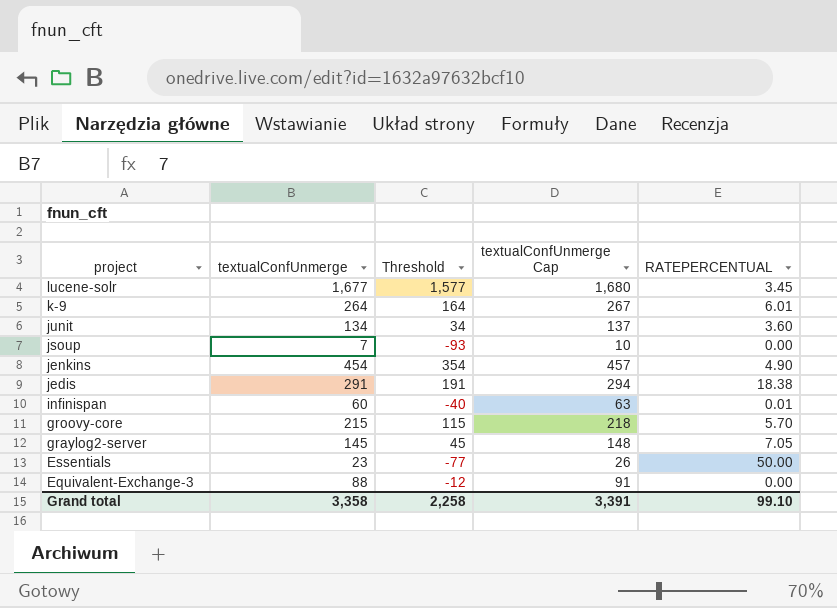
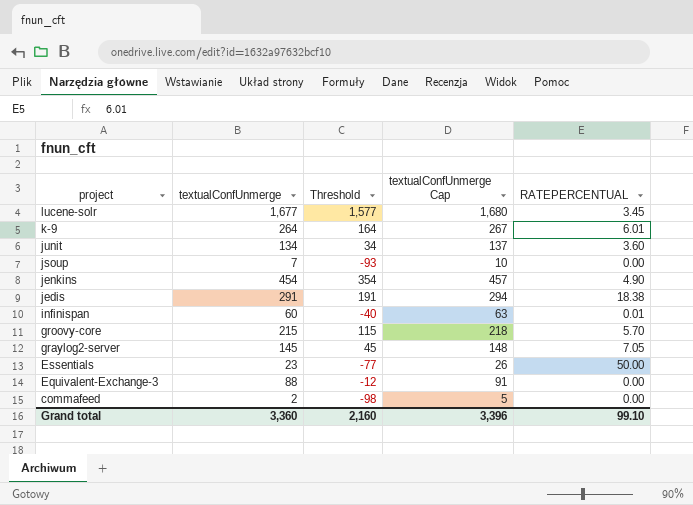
row commafeed: none -> 2 | -98 | 5 | 0.00
Grand total | textualConfUnmerge: 3,358 -> 3,360
Grand total | Threshold: 2,258 -> 2,160
Grand total | textualConfUnmerge Cap: 3,391 -> 3,396

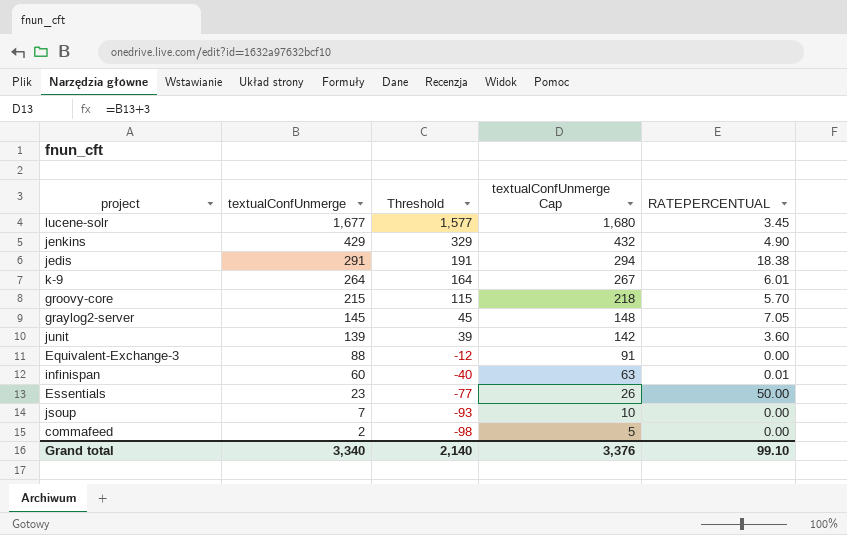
row order: project descending -> textualConfUnmerge descending
jenkins | textualConfUnmerge: 454 -> 429
jenkins | Threshold: 354 -> 329
jenkins | textualConfUnmerge Cap: 457 -> 432
junit | textualConfUnmerge: 134 -> 139
junit | Threshold: 34 -> 39
junit | textualConfUnmerge Cap: 137 -> 142
Grand total | textualConfUnmerge: 3,360 -> 3,340
Grand total | Threshold: 2,160 -> 2,140
Grand total | textualConfUnmerge Cap: 3,396 -> 3,376

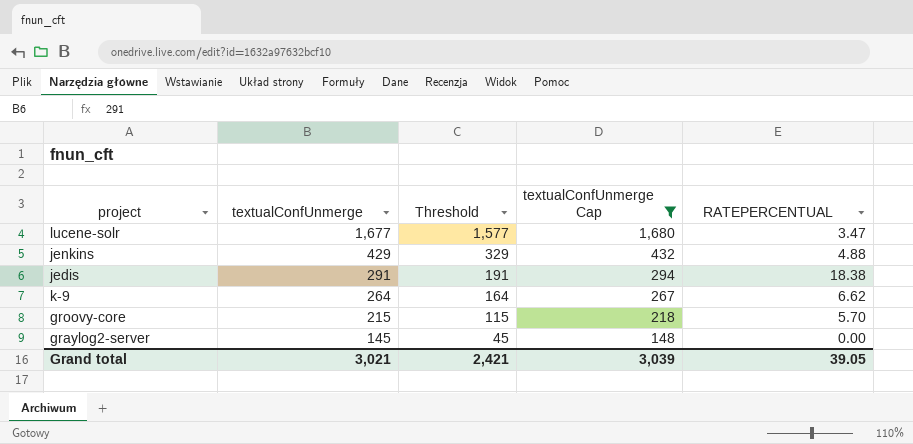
filter: none -> textualConfUnmerge Cap >= 148
lucene-solr | RATEPERCENTUAL: 3.45 -> 3.47
jenkins | RATEPERCENTUAL: 4.90 -> 4.88
k-9 | RATEPERCENTUAL: 6.01 -> 6.62
graylog2-server | RATEPERCENTUAL: 7.05 -> 0.00
Grand total | textualConfUnmerge: 3,340 -> 3,021
Grand total | Threshold: 2,140 -> 2,421
Grand total | textualConfUnmerge Cap: 3,376 -> 3,039
Grand total | RATEPERCENTUAL: 99.10 -> 39.05

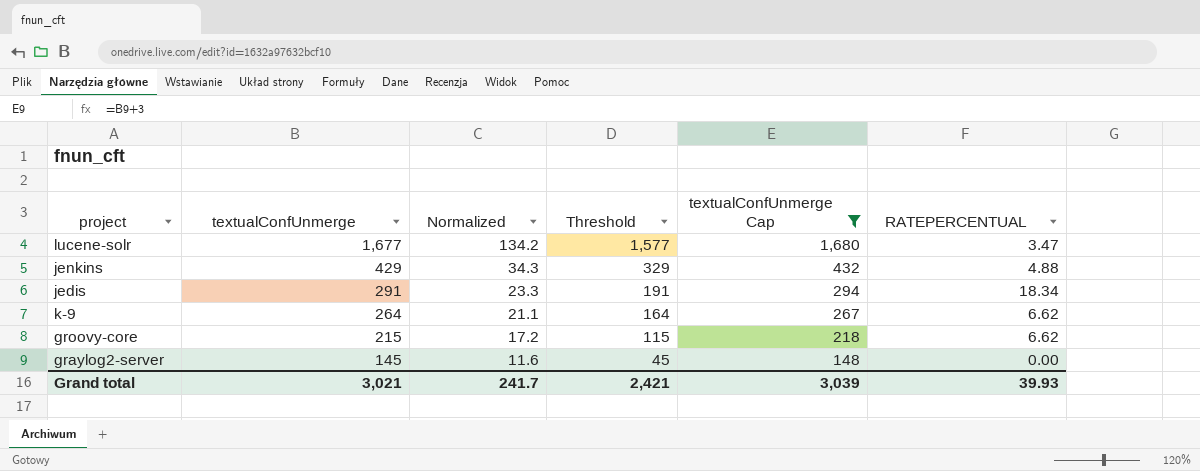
column Normalized | formula: none -> [textualConfUnmerge] * 0.08
jedis | RATEPERCENTUAL: 18.38 -> 18.34
groovy-core | RATEPERCENTUAL: 5.70 -> 6.62
Grand total | RATEPERCENTUAL: 39.05 -> 39.93

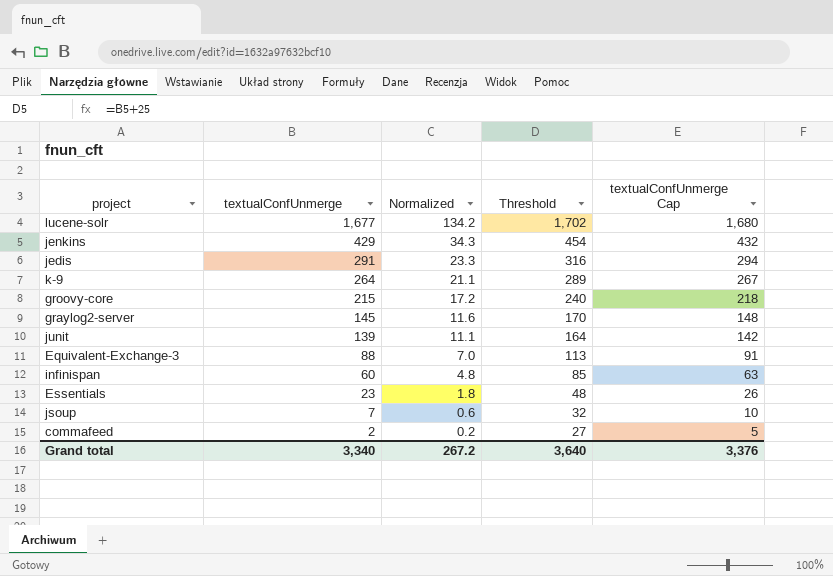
filter: textualConfUnmerge Cap >= 148 -> none
column RATEPERCENTUAL | position: 6 -> none
column Threshold | formula: [textualConfUnmerge] - 100 -> [textualConfUnmerge] + 25
Grand total | textualConfUnmerge: 3,021 -> 3,340
Grand total | Normalized: 241.7 -> 267.2
Grand total | Threshold: 2,421 -> 3,640
Grand total | textualConfUnmerge Cap: 3,039 -> 3,376

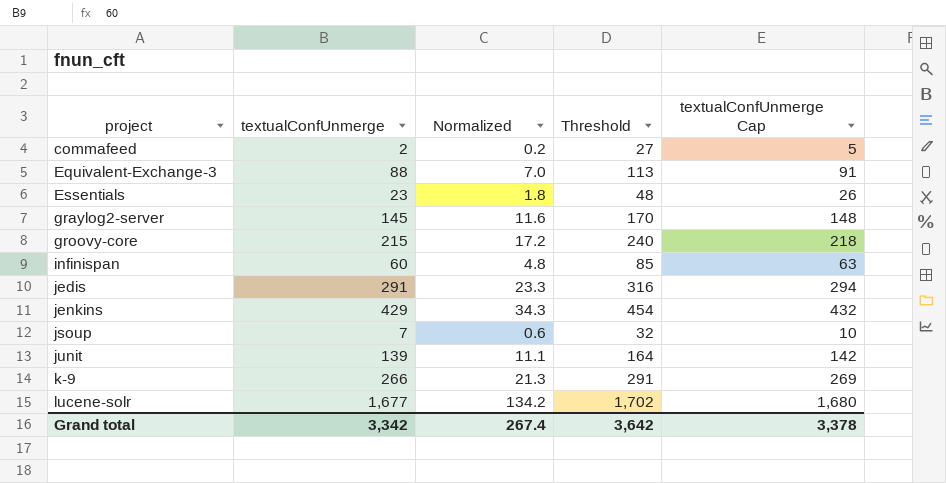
row order: textualConfUnmerge descending -> project ascending
k-9 | textualConfUnmerge: 264 -> 266
k-9 | Normalized: 21.1 -> 21.3
k-9 | Threshold: 289 -> 291
k-9 | textualConfUnmerge Cap: 267 -> 269
Grand total | textualConfUnmerge: 3,340 -> 3,342
Grand total | Normalized: 267.2 -> 267.4
Grand total | Threshold: 3,640 -> 3,642
Grand total | textualConfUnmerge Cap: 3,376 -> 3,378

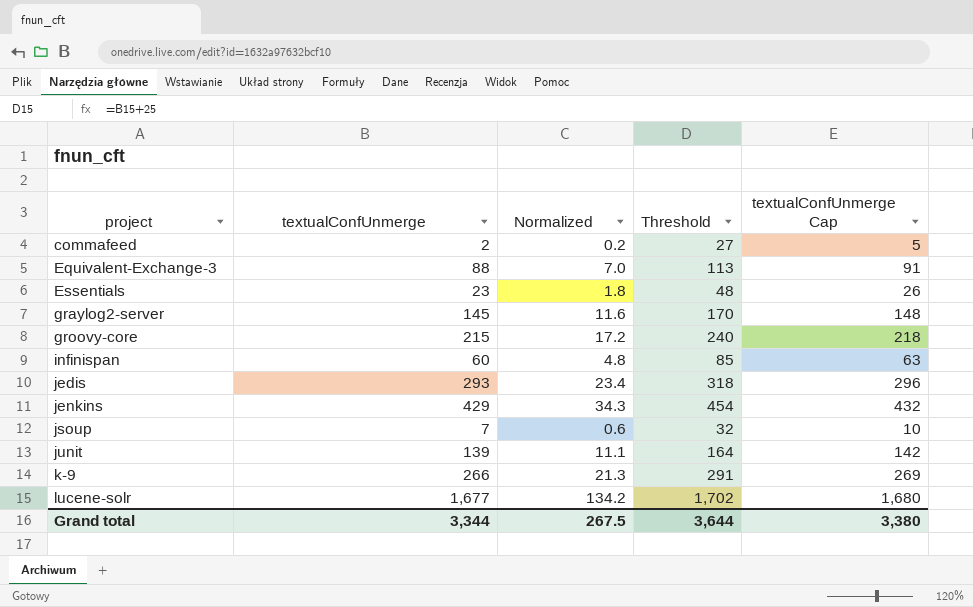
jedis | textualConfUnmerge: 291 -> 293
jedis | Normalized: 23.3 -> 23.4
jedis | Threshold: 316 -> 318
jedis | textualConfUnmerge Cap: 294 -> 296
Grand total | textualConfUnmerge: 3,342 -> 3,344
Grand total | Normalized: 267.4 -> 267.5
Grand total | Threshold: 3,642 -> 3,644
Grand total | textualConfUnmerge Cap: 3,378 -> 3,380

